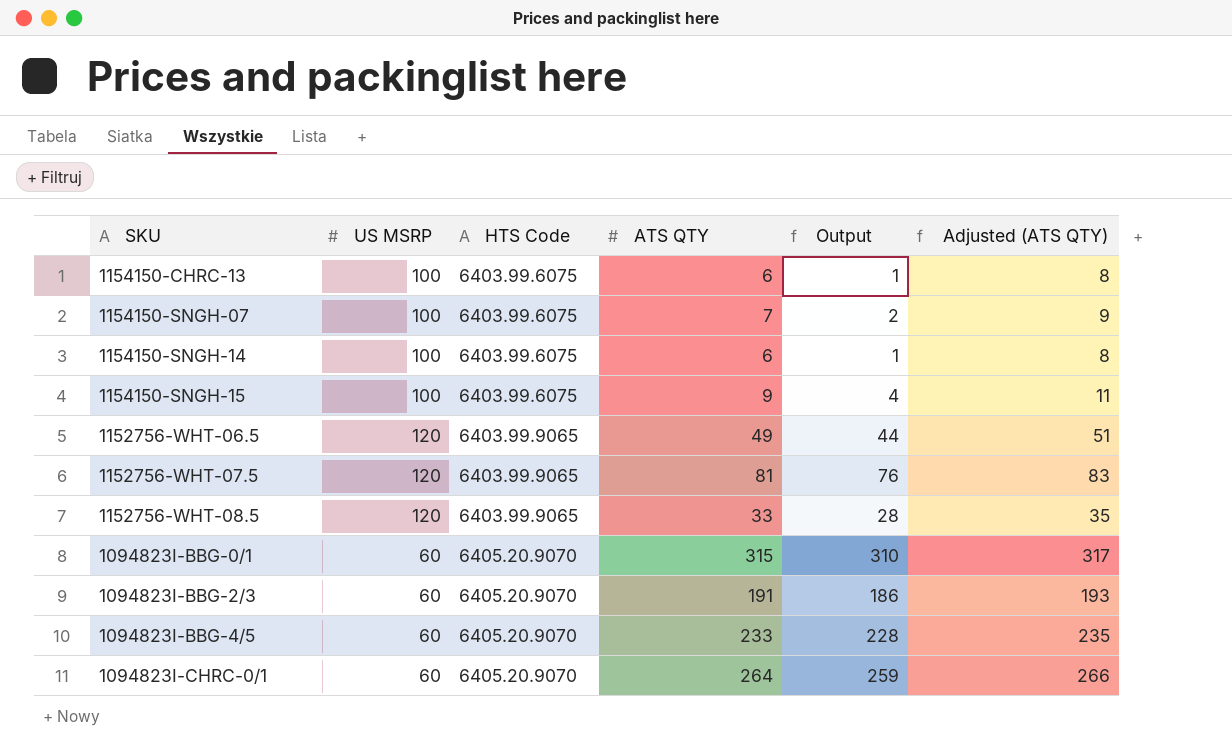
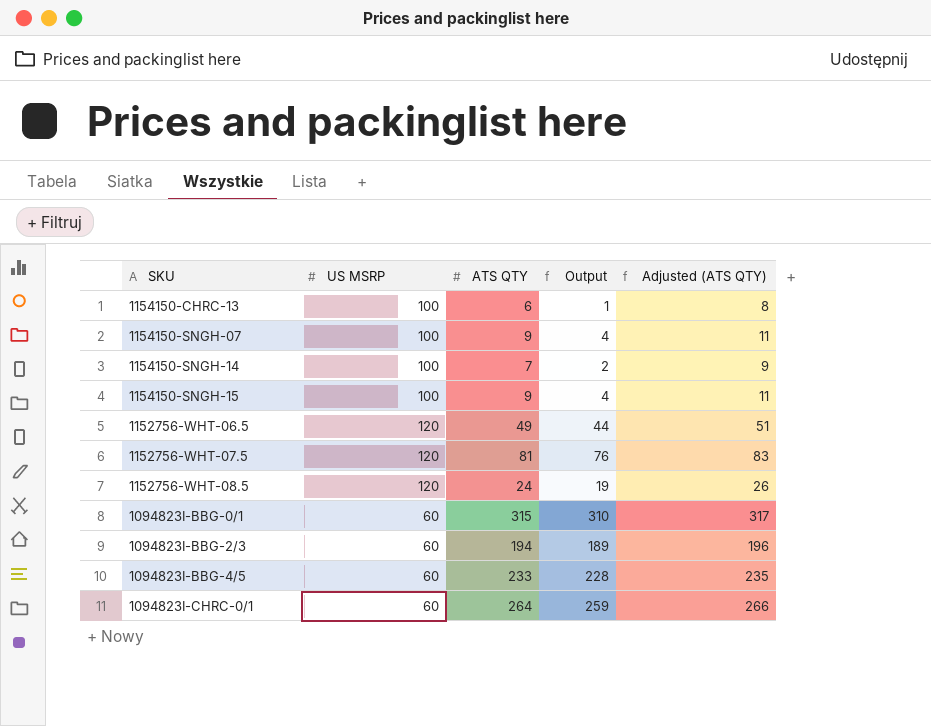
column HTS Code | position: 3 -> none
1154150-SNGH-07 | ATS QTY: 7 -> 9
1154150-SNGH-07 | Output: 2 -> 4
1154150-SNGH-07 | Adjusted (ATS QTY): 9 -> 11
1154150-SNGH-14 | ATS QTY: 6 -> 7
1154150-SNGH-14 | Output: 1 -> 2
1154150-SNGH-14 | Adjusted (ATS QTY): 8 -> 9
1152756-WHT-08.5 | ATS QTY: 33 -> 24
1152756-WHT-08.5 | Output: 28 -> 19
1152756-WHT-08.5 | Adjusted (ATS QTY): 35 -> 26
1094823I-BBG-2/3 | ATS QTY: 191 -> 194
1094823I-BBG-2/3 | Output: 186 -> 189
1094823I-BBG-2/3 | Adjusted (ATS QTY): 193 -> 196

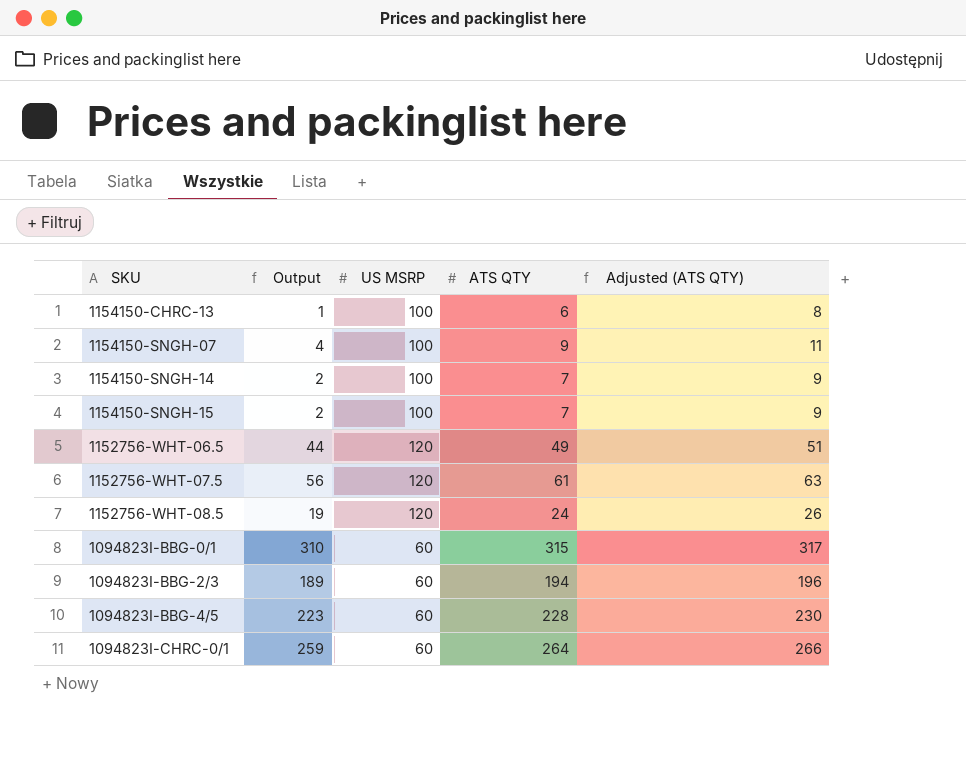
column Output | position: 4 -> 2
1154150-SNGH-15 | Output: 4 -> 2
1154150-SNGH-15 | ATS QTY: 9 -> 7
1154150-SNGH-15 | Adjusted (ATS QTY): 11 -> 9
1152756-WHT-07.5 | Output: 76 -> 56
1152756-WHT-07.5 | ATS QTY: 81 -> 61
1152756-WHT-07.5 | Adjusted (ATS QTY): 83 -> 63
1094823I-BBG-4/5 | Output: 228 -> 223
1094823I-BBG-4/5 | ATS QTY: 233 -> 228
1094823I-BBG-4/5 | Adjusted (ATS QTY): 235 -> 230

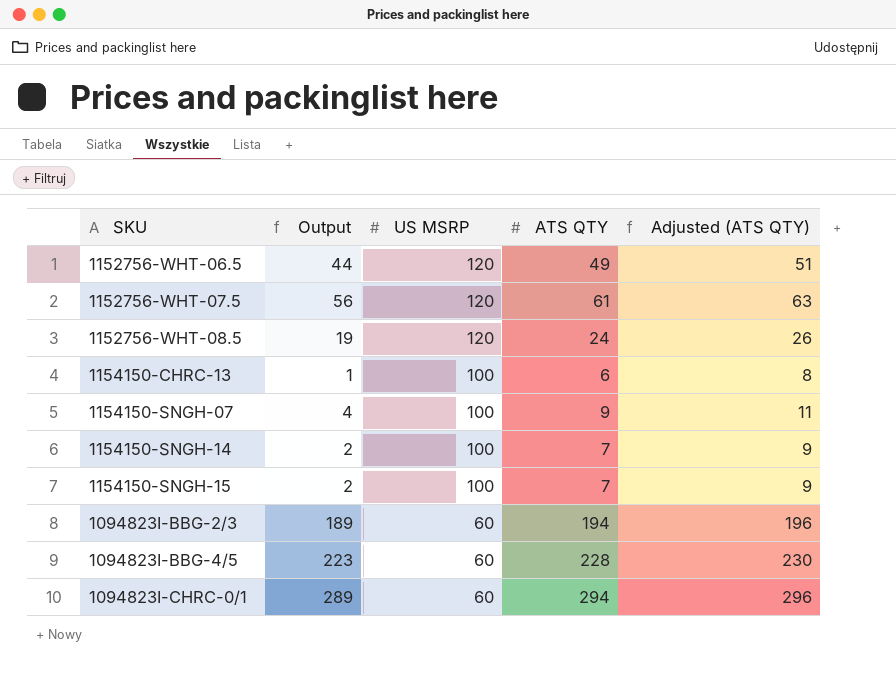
row order: none -> US MSRP descending
row 1094823I-BBG-0/1: 310 | 60 | 315 | 317 -> none
1094823I-CHRC-0/1 | Output: 259 -> 289
1094823I-CHRC-0/1 | ATS QTY: 264 -> 294
1094823I-CHRC-0/1 | Adjusted (ATS QTY): 266 -> 296

